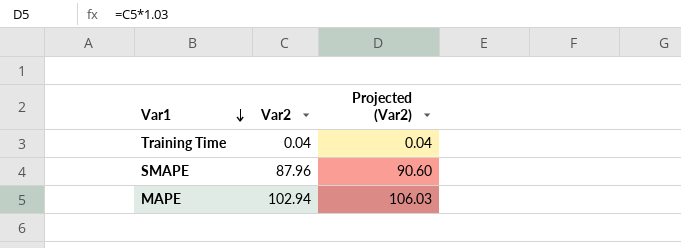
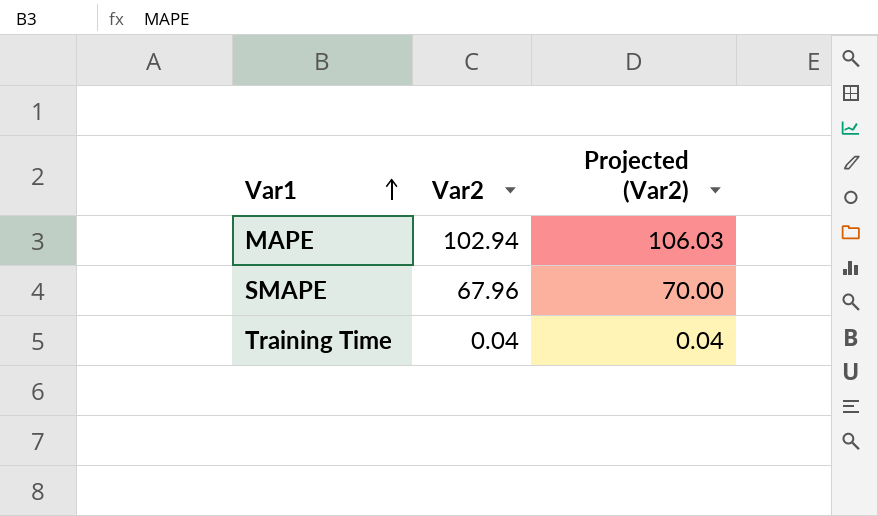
row order: Var1 descending -> Var1 ascending
SMAPE | Var2: 87.96 -> 67.96
SMAPE | Projected (Var2): 90.60 -> 70.00

